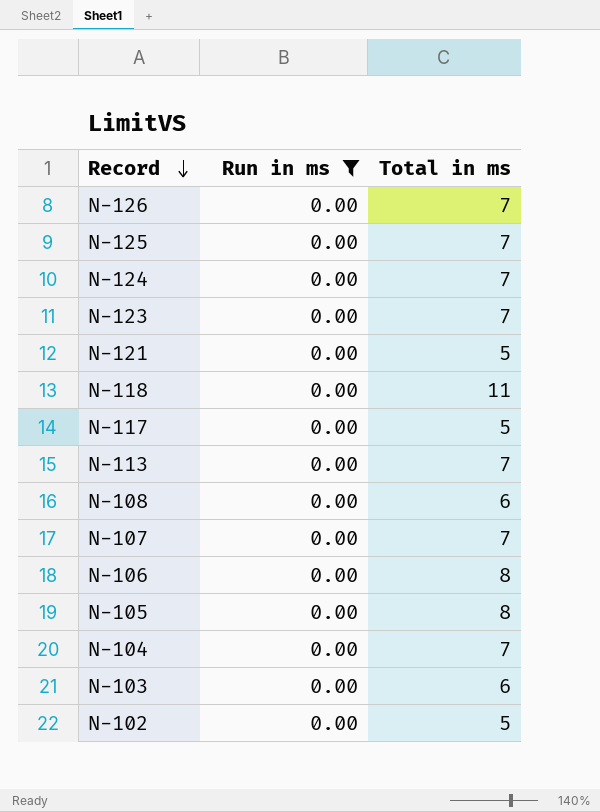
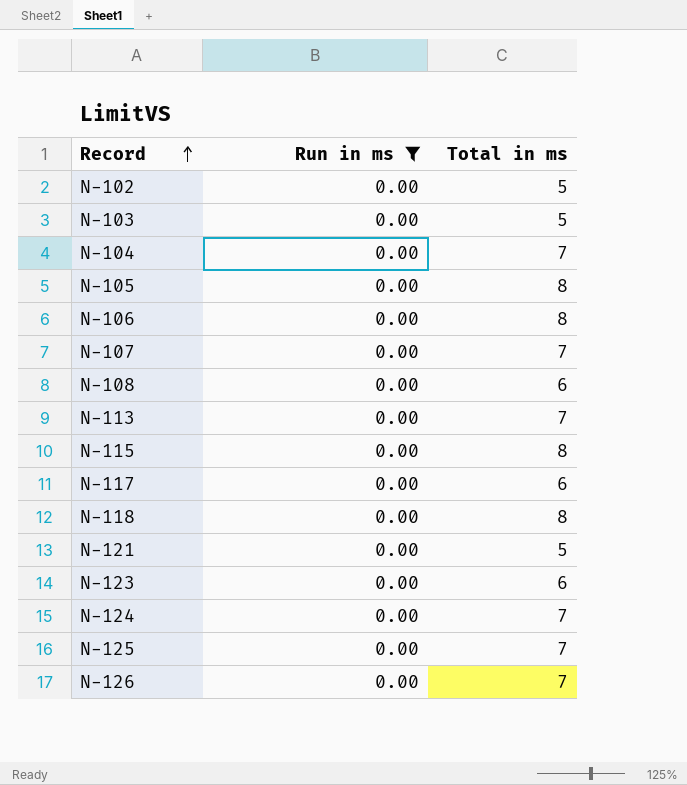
row order: Record descending -> Record ascending
N-103 | Total in ms: 6 -> 5
row N-115: none -> 0.00 | 8
N-117 | Total in ms: 5 -> 6
N-118 | Total in ms: 11 -> 8
N-123 | Total in ms: 7 -> 6

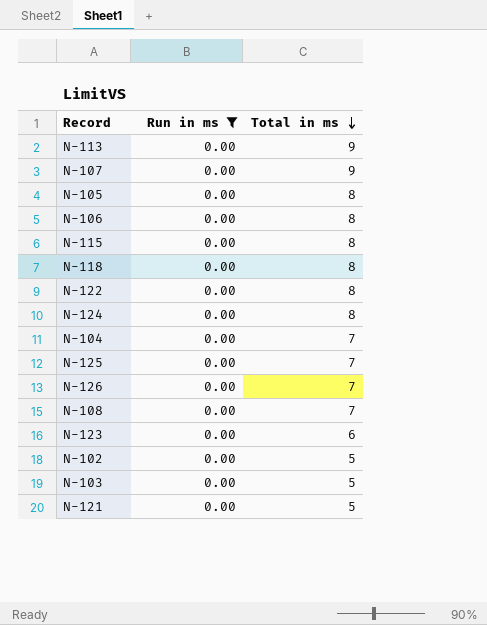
row order: Record ascending -> Total in ms descending
row N-117: 0.00 | 6 -> none
N-113 | Total in ms: 7 -> 9
N-107 | Total in ms: 7 -> 9
row N-122: none -> 0.00 | 8
N-124 | Total in ms: 7 -> 8
N-108 | Total in ms: 6 -> 7

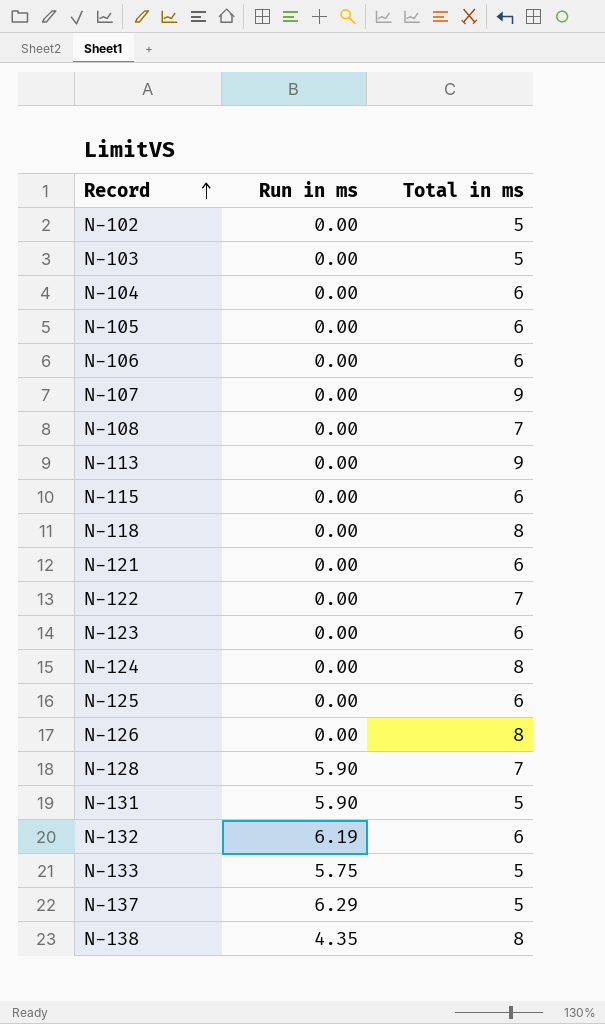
filter: Run in ms = 0.00 -> none
row order: Total in ms descending -> Record ascending
N-104 | Total in ms: 7 -> 6
N-105 | Total in ms: 8 -> 6
N-106 | Total in ms: 8 -> 6
N-115 | Total in ms: 8 -> 6
N-121 | Total in ms: 5 -> 6
N-122 | Total in ms: 8 -> 7
N-125 | Total in ms: 7 -> 6
N-126 | Total in ms: 7 -> 8

